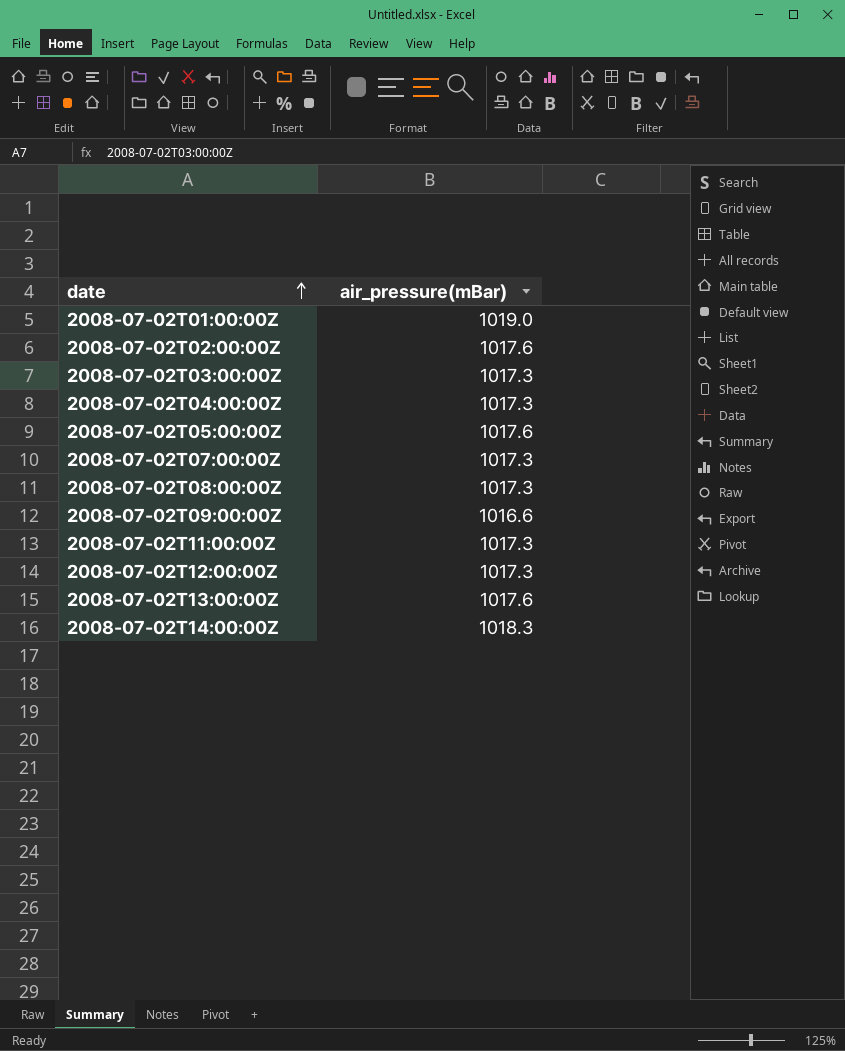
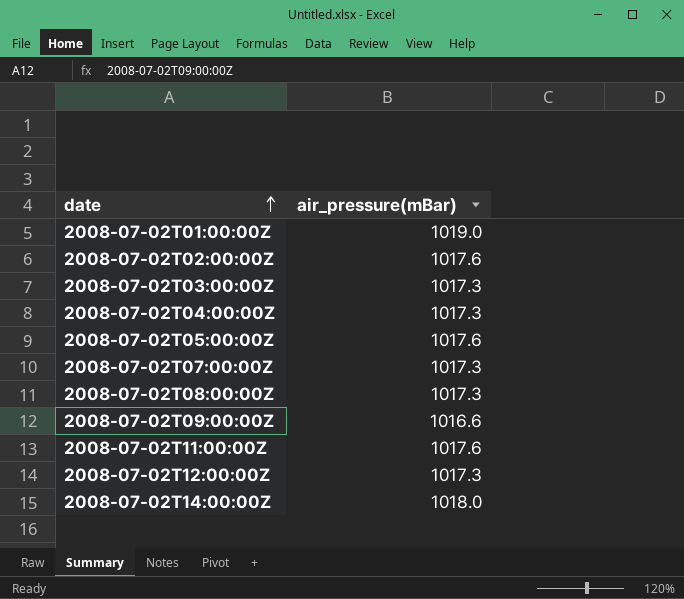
row 2008-07-02T13:00:00Z: 1017.6 -> none
2008-07-02T11:00:00Z | air_pressure(mBar): 1017.3 -> 1017.6
2008-07-02T14:00:00Z | air_pressure(mBar): 1018.3 -> 1018.0

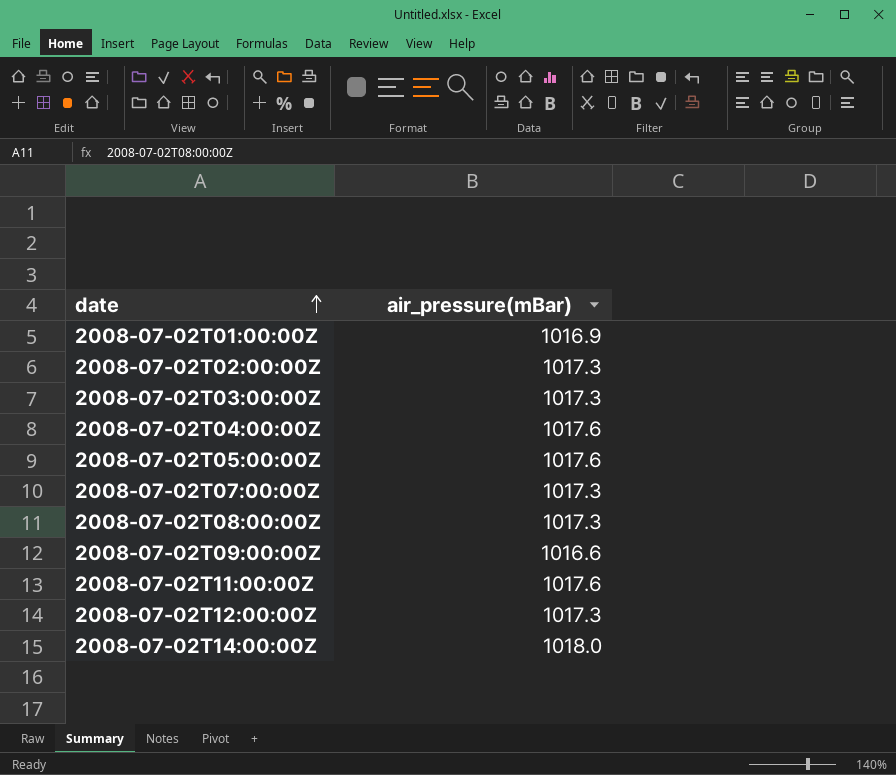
2008-07-02T01:00:00Z | air_pressure(mBar): 1019.0 -> 1016.9
2008-07-02T02:00:00Z | air_pressure(mBar): 1017.6 -> 1017.3
2008-07-02T04:00:00Z | air_pressure(mBar): 1017.3 -> 1017.6

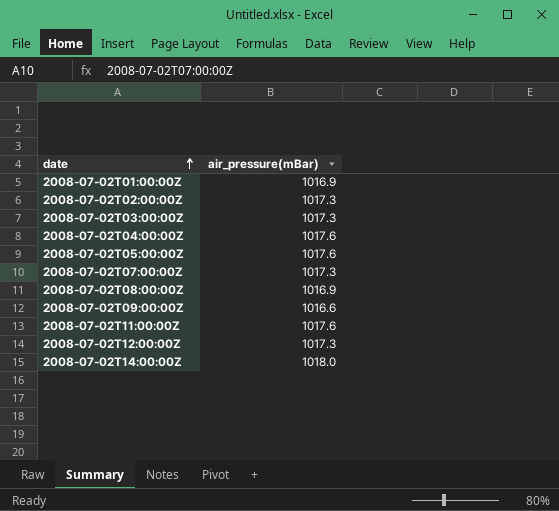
2008-07-02T08:00:00Z | air_pressure(mBar): 1017.3 -> 1016.9

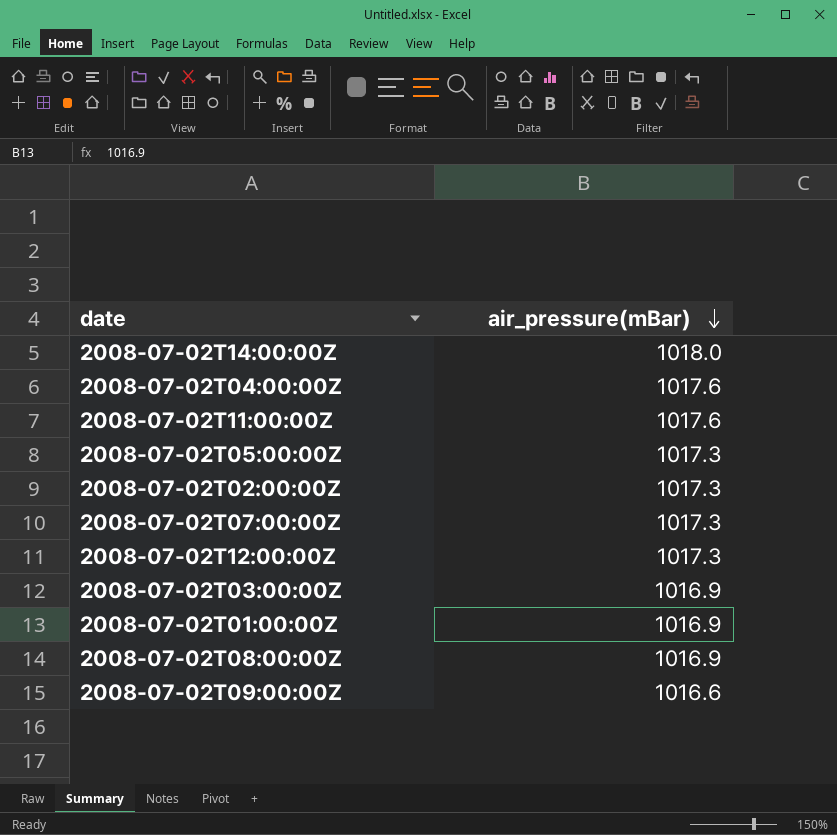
row order: date ascending -> air_pressure(mBar) descending
2008-07-02T05:00:00Z | air_pressure(mBar): 1017.6 -> 1017.3
2008-07-02T03:00:00Z | air_pressure(mBar): 1017.3 -> 1016.9

